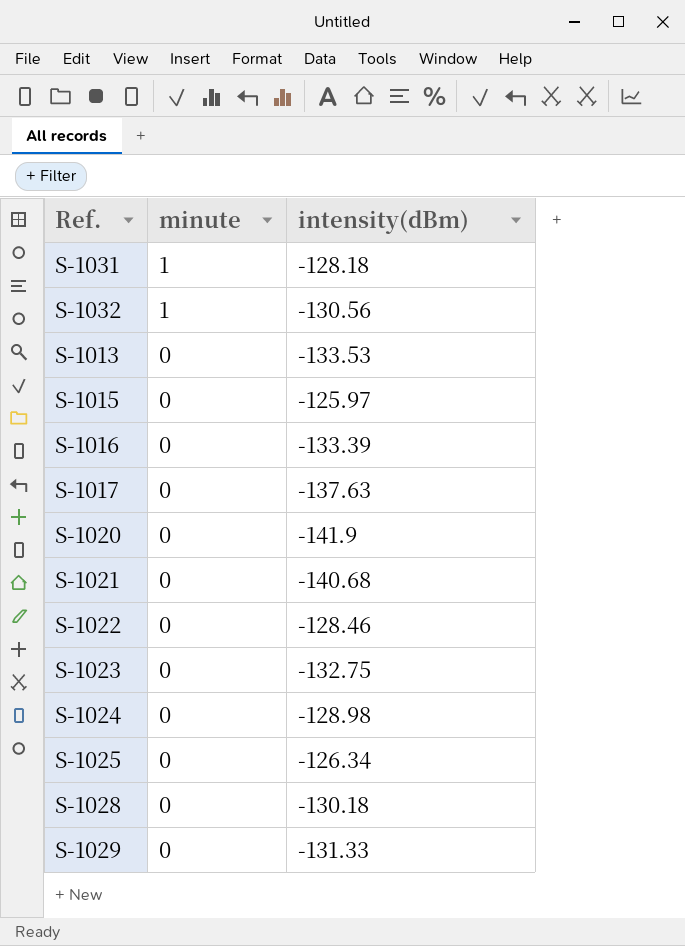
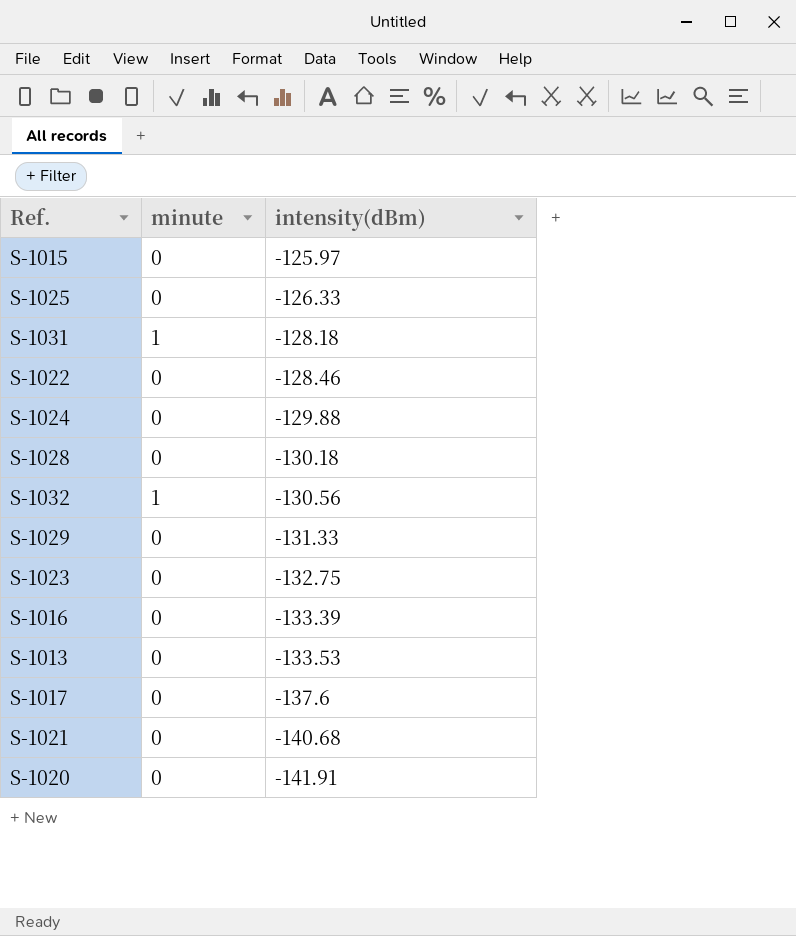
row order: minute descending -> intensity(dBm) descending
S-1025 | intensity(dBm): -126.34 -> -126.33
S-1024 | intensity(dBm): -128.98 -> -129.88
S-1017 | intensity(dBm): -137.63 -> -137.6
S-1020 | intensity(dBm): -141.9 -> -141.91

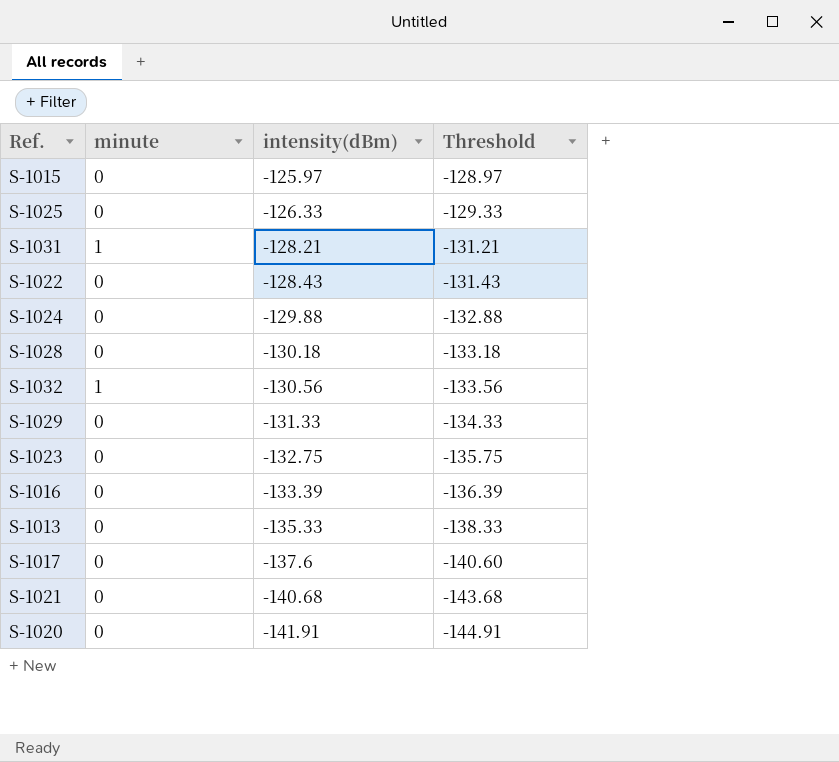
column Threshold | formula: none -> [intensity(dBm)] - 3
S-1031 | intensity(dBm): -128.18 -> -128.21
S-1022 | intensity(dBm): -128.46 -> -128.43
S-1013 | intensity(dBm): -133.53 -> -135.33

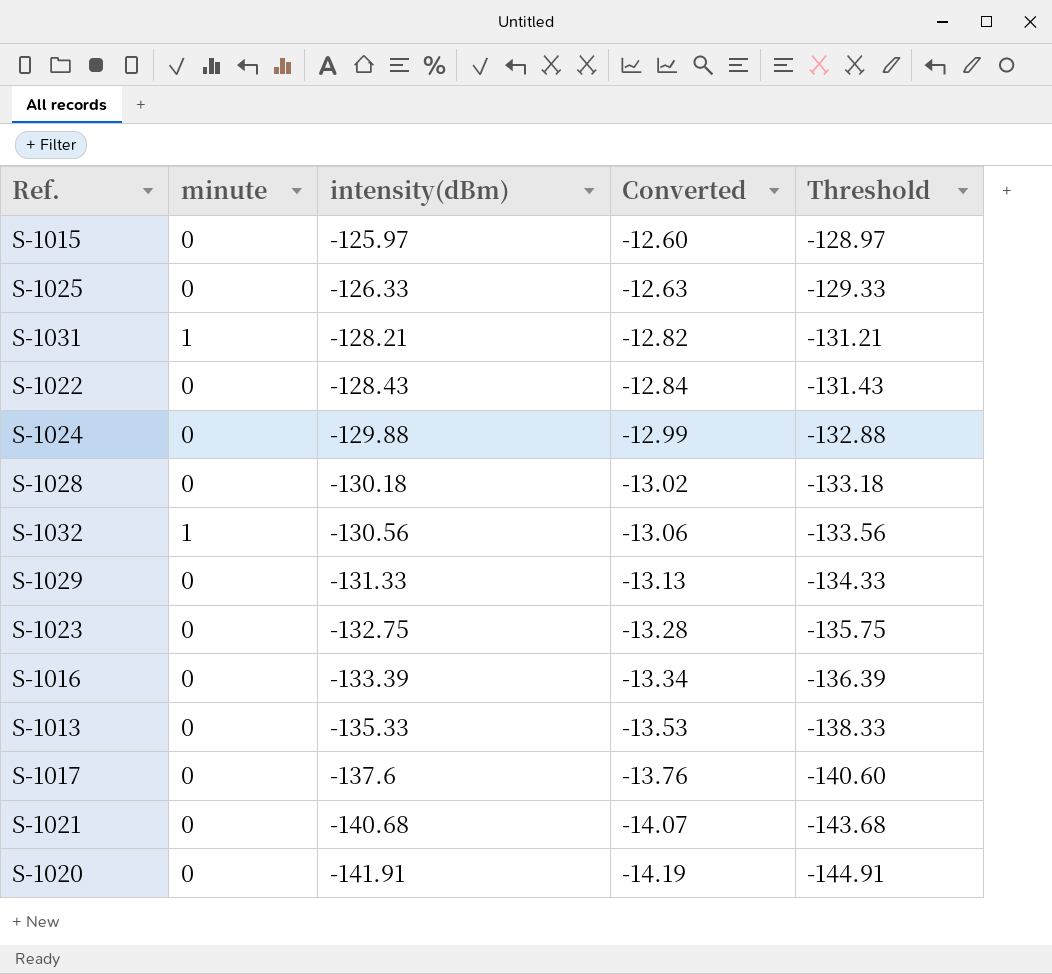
column Converted | formula: none -> [intensity(dBm)] * 0.1

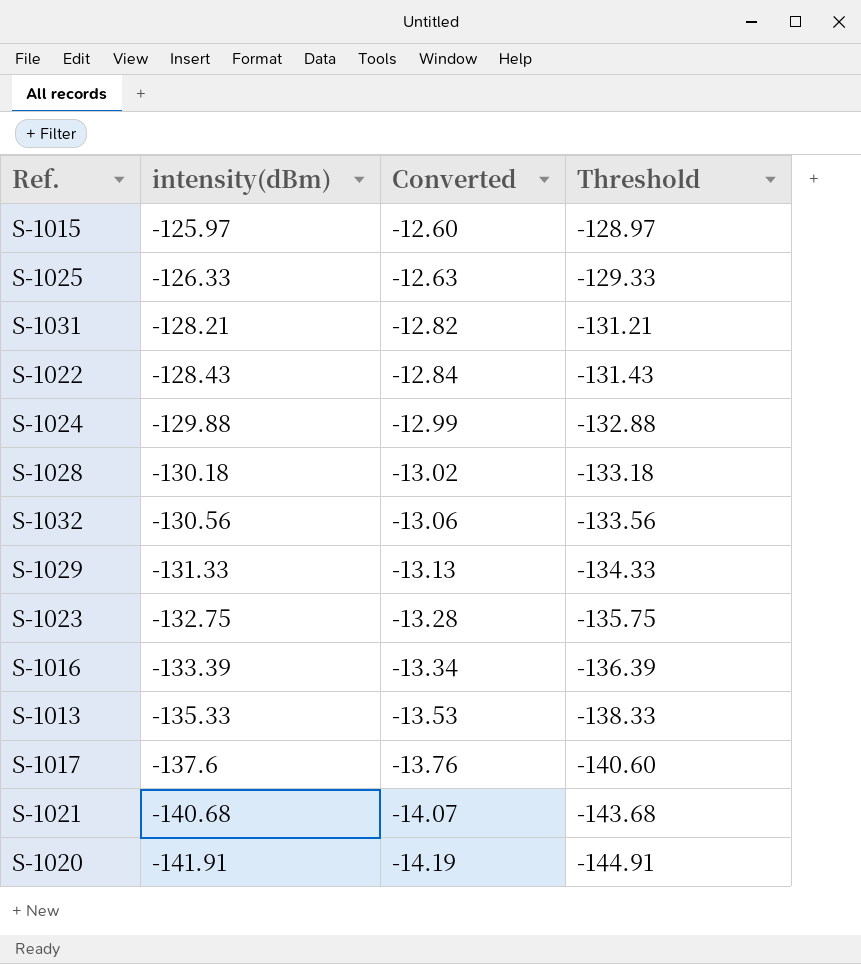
column minute | position: 2 -> none

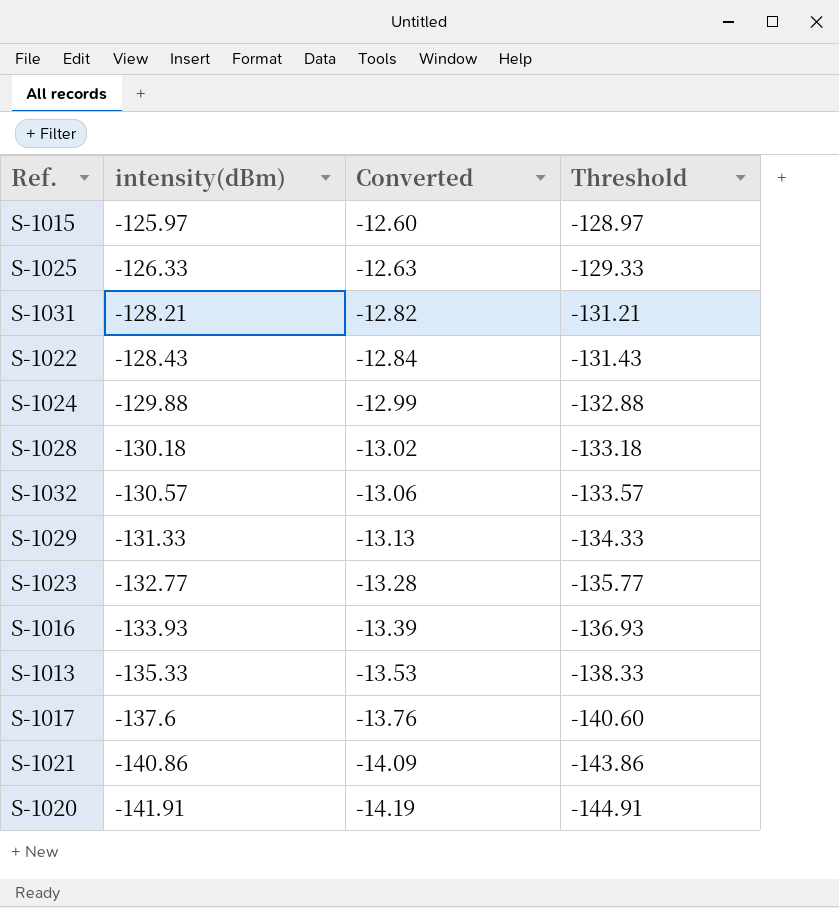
S-1032 | intensity(dBm): -130.56 -> -130.57
S-1032 | Threshold: -133.56 -> -133.57
S-1023 | intensity(dBm): -132.75 -> -132.77
S-1023 | Threshold: -135.75 -> -135.77
S-1016 | intensity(dBm): -133.39 -> -133.93
S-1016 | Converted: -13.34 -> -13.39
S-1016 | Threshold: -136.39 -> -136.93
S-1021 | intensity(dBm): -140.68 -> -140.86
S-1021 | Converted: -14.07 -> -14.09
S-1021 | Threshold: -143.68 -> -143.86

